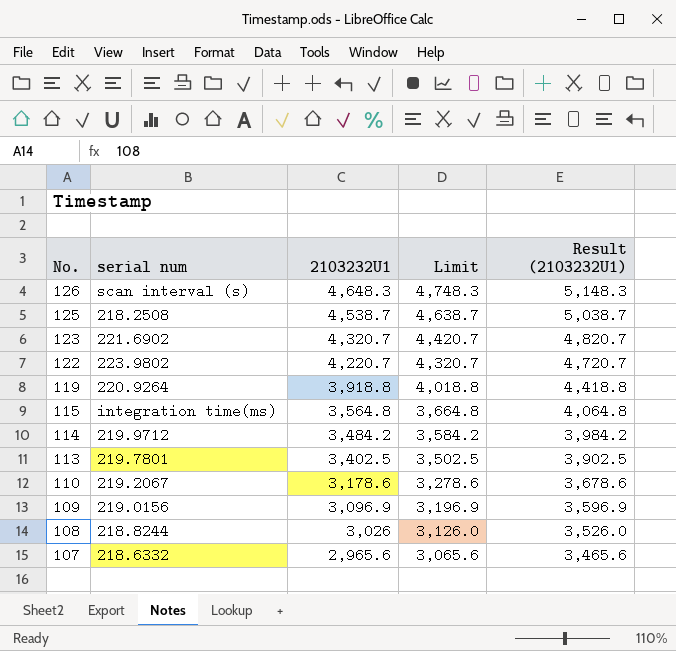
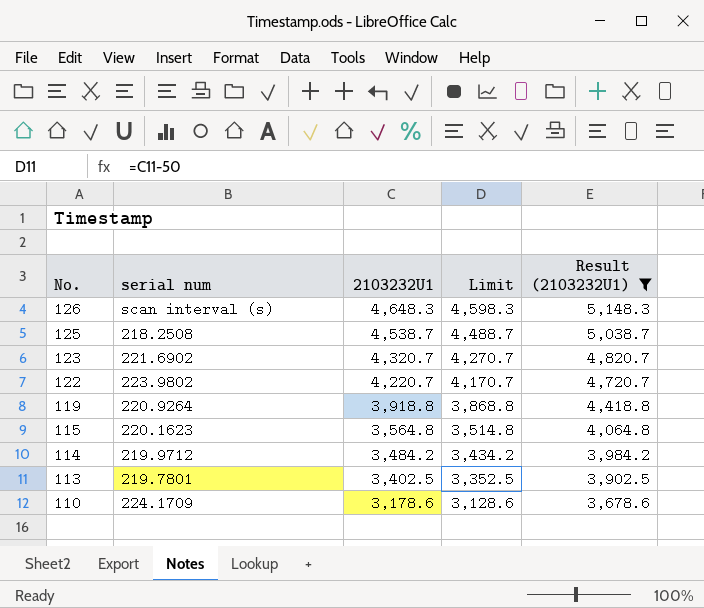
filter: none -> Result (2103232U1) >= 3,678.6
column Limit | formula: [2103232U1] + 100 -> [2103232U1] - 50
115 | serial num: integration time(ms) -> 220.1623
110 | serial num: 219.2067 -> 224.1709

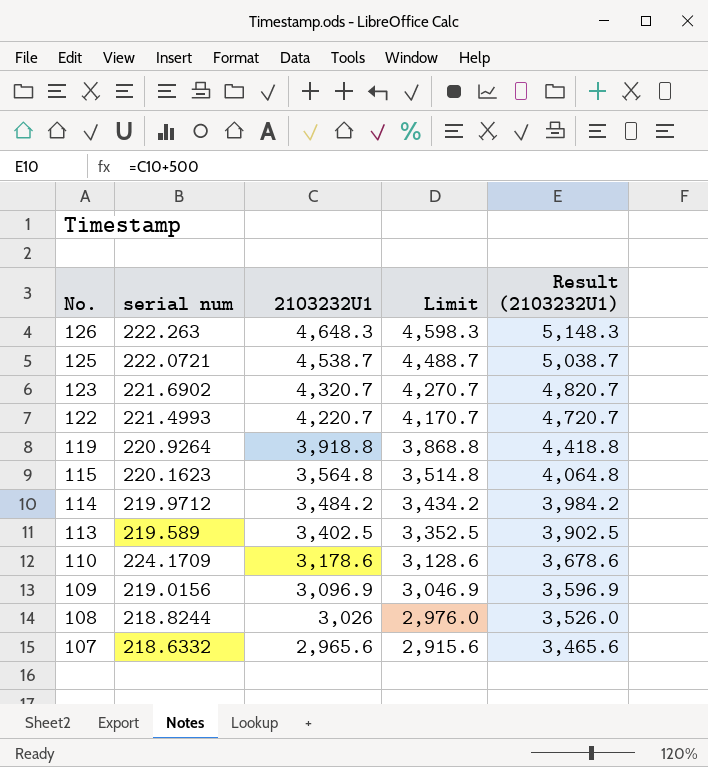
filter: Result (2103232U1) >= 3,678.6 -> none
126 | serial num: scan interval (s) -> 222.263
125 | serial num: 218.2508 -> 222.0721
122 | serial num: 223.9802 -> 221.4993
113 | serial num: 219.7801 -> 219.589

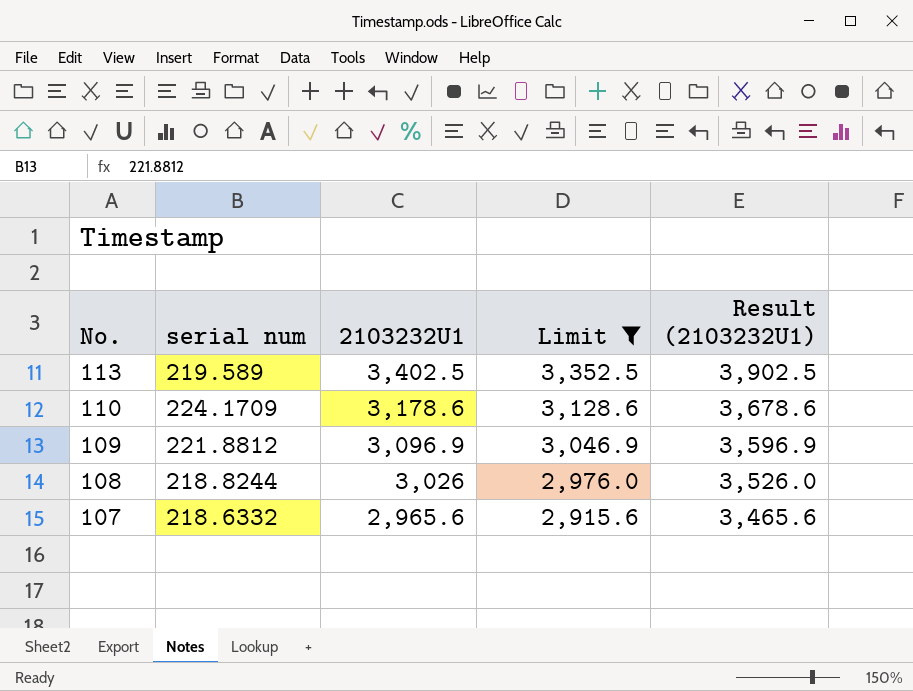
filter: none -> Limit <= 3,352.5
109 | serial num: 219.0156 -> 221.8812

